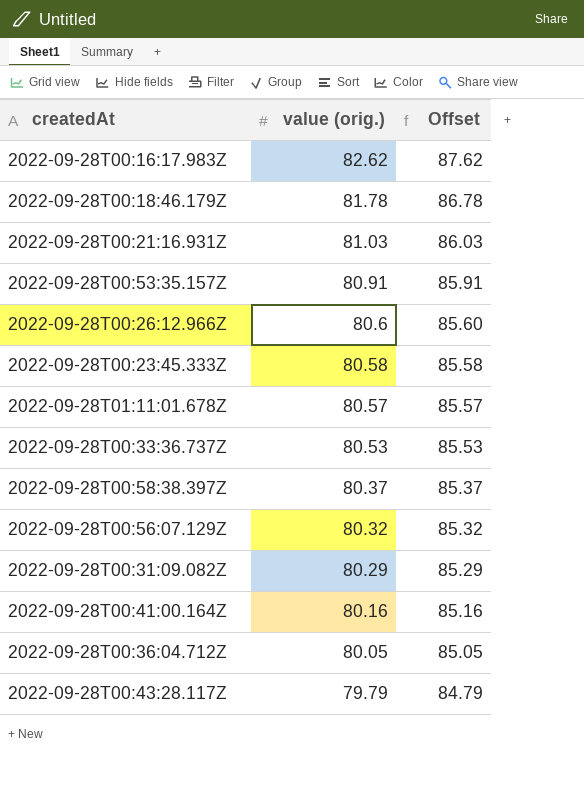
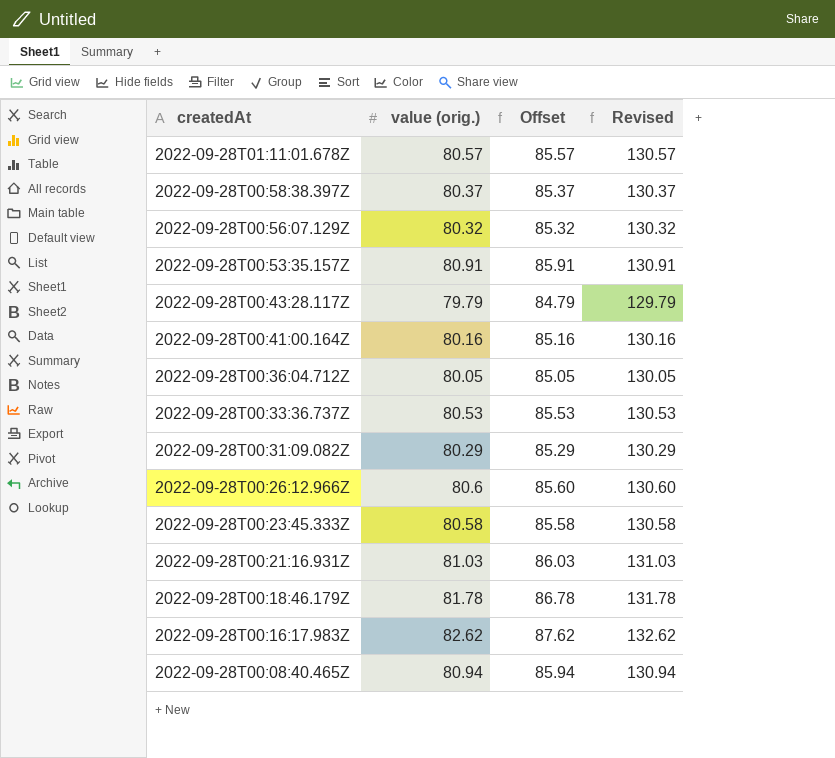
row order: value (orig.) descending -> createdAt descending
column Revised | formula: none -> [value (orig.)] + 50
row 2022-09-28T00:08:40.465Z: none -> 80.94 | 85.94 | 130.94

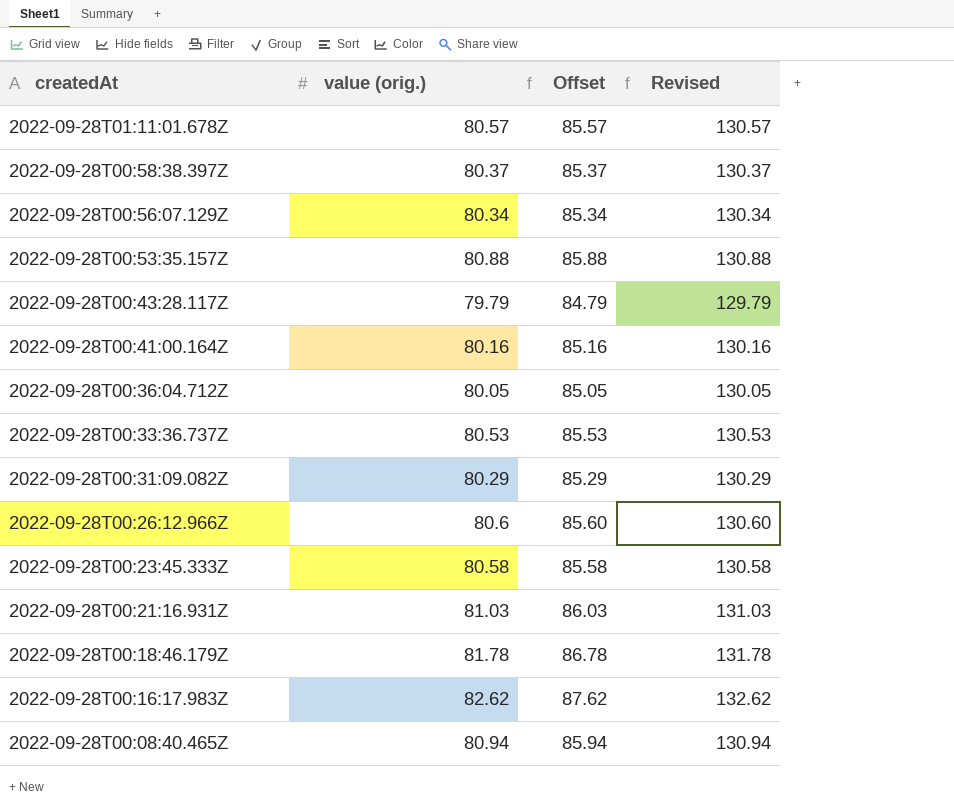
2022-09-28T00:56:07.129Z | value (orig.): 80.32 -> 80.34
2022-09-28T00:56:07.129Z | Offset: 85.32 -> 85.34
2022-09-28T00:56:07.129Z | Revised: 130.32 -> 130.34
2022-09-28T00:53:35.157Z | value (orig.): 80.91 -> 80.88
2022-09-28T00:53:35.157Z | Offset: 85.91 -> 85.88
2022-09-28T00:53:35.157Z | Revised: 130.91 -> 130.88

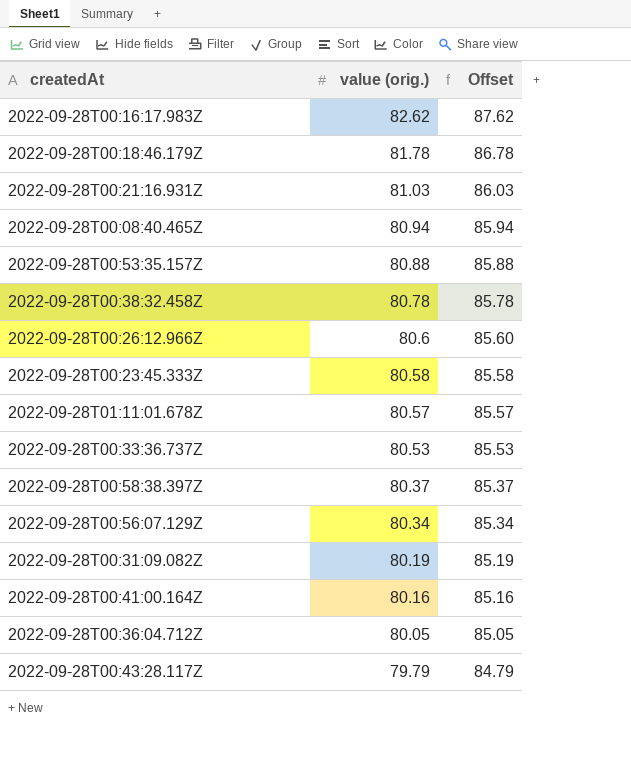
row order: createdAt descending -> value (orig.) descending
column Revised | formula: [value (orig.)] + 50 -> none
row 2022-09-28T00:38:32.458Z: none -> 80.78 | 85.78
2022-09-28T00:31:09.082Z | value (orig.): 80.29 -> 80.19
2022-09-28T00:31:09.082Z | Offset: 85.29 -> 85.19

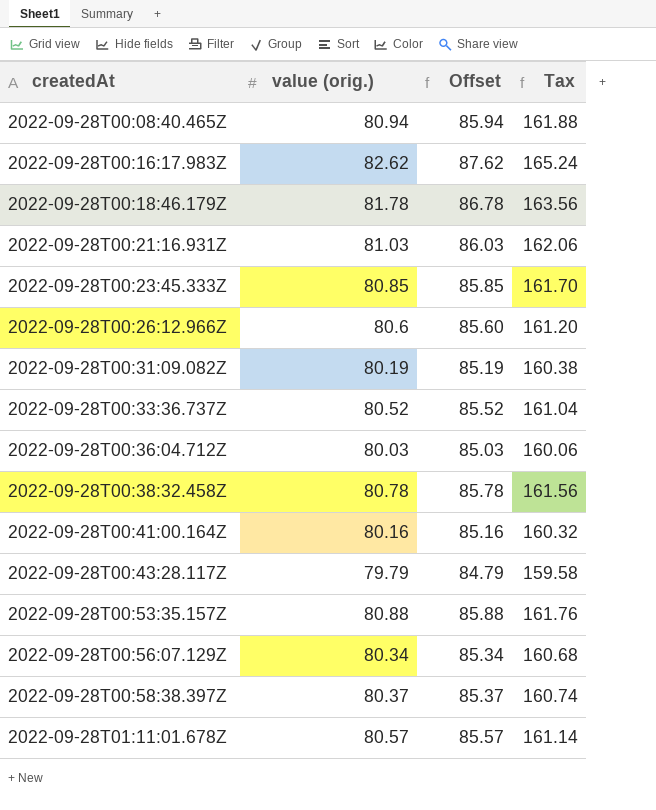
row order: value (orig.) descending -> createdAt ascending
column Tax | formula: none -> [value (orig.)] * 2
2022-09-28T00:23:45.333Z | value (orig.): 80.58 -> 80.85
2022-09-28T00:23:45.333Z | Offset: 85.58 -> 85.85
2022-09-28T00:33:36.737Z | value (orig.): 80.53 -> 80.52
2022-09-28T00:33:36.737Z | Offset: 85.53 -> 85.52
2022-09-28T00:36:04.712Z | value (orig.): 80.05 -> 80.03
2022-09-28T00:36:04.712Z | Offset: 85.05 -> 85.03

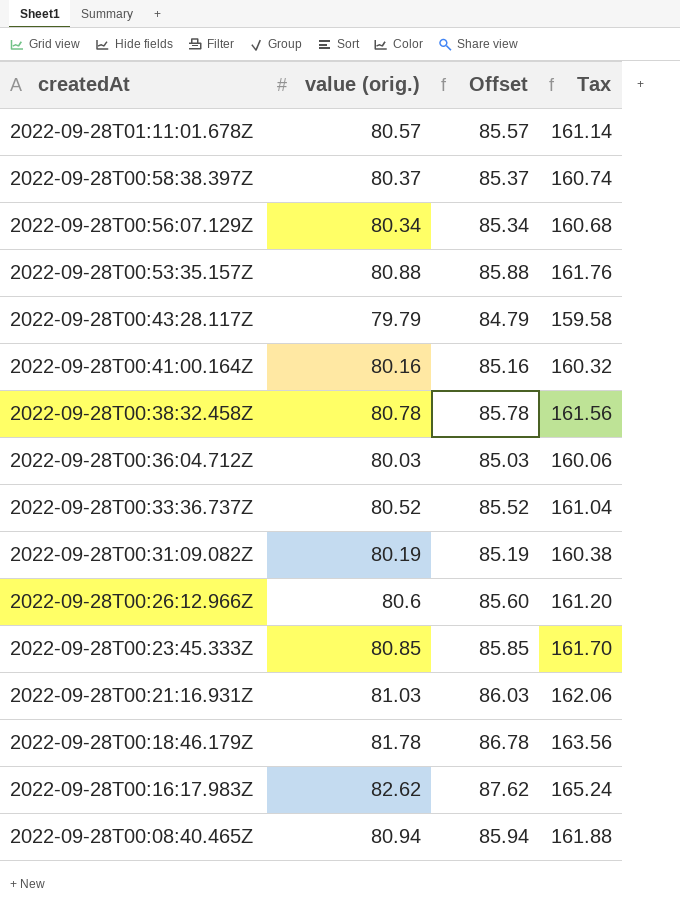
row order: createdAt ascending -> createdAt descending

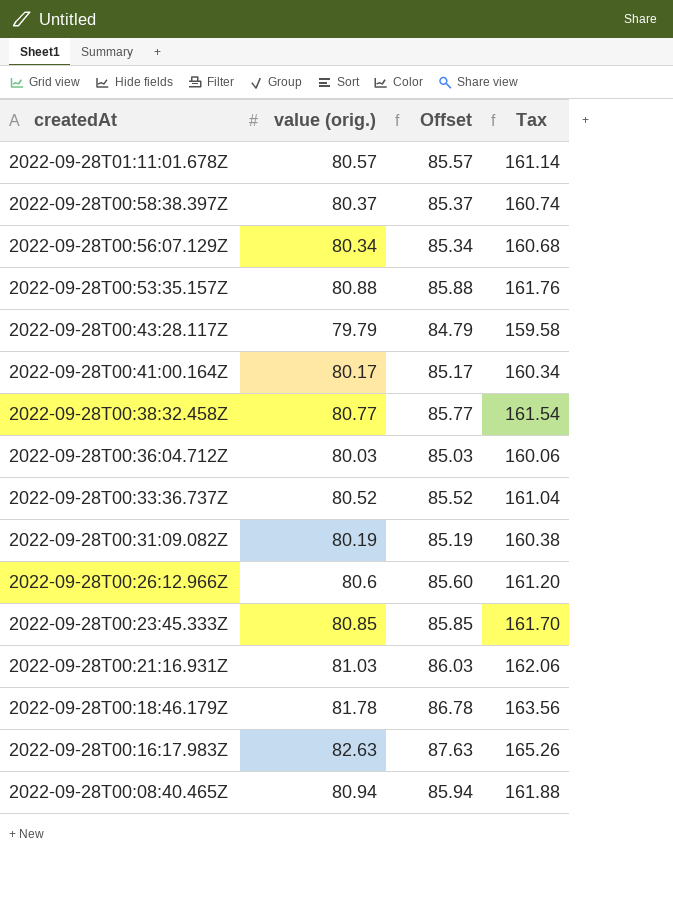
2022-09-28T00:41:00.164Z | value (orig.): 80.16 -> 80.17
2022-09-28T00:41:00.164Z | Offset: 85.16 -> 85.17
2022-09-28T00:41:00.164Z | Tax: 160.32 -> 160.34
2022-09-28T00:38:32.458Z | value (orig.): 80.78 -> 80.77
2022-09-28T00:38:32.458Z | Offset: 85.78 -> 85.77
2022-09-28T00:38:32.458Z | Tax: 161.56 -> 161.54
2022-09-28T00:16:17.983Z | value (orig.): 82.62 -> 82.63
2022-09-28T00:16:17.983Z | Offset: 87.62 -> 87.63
2022-09-28T00:16:17.983Z | Tax: 165.24 -> 165.26

